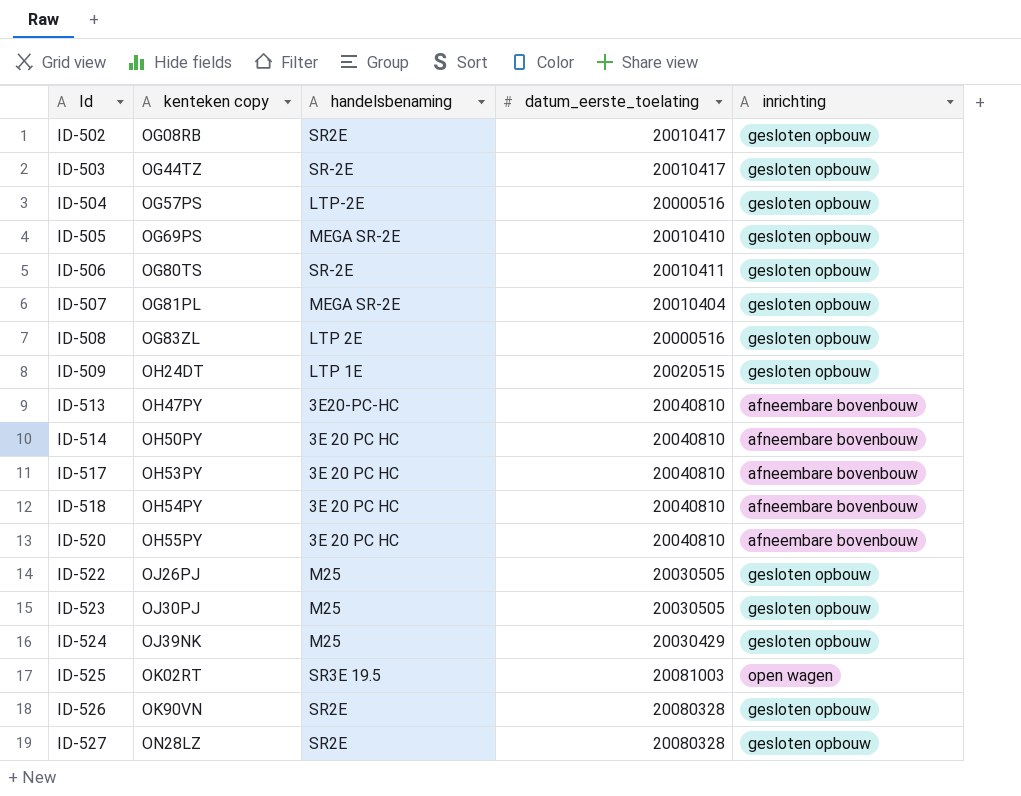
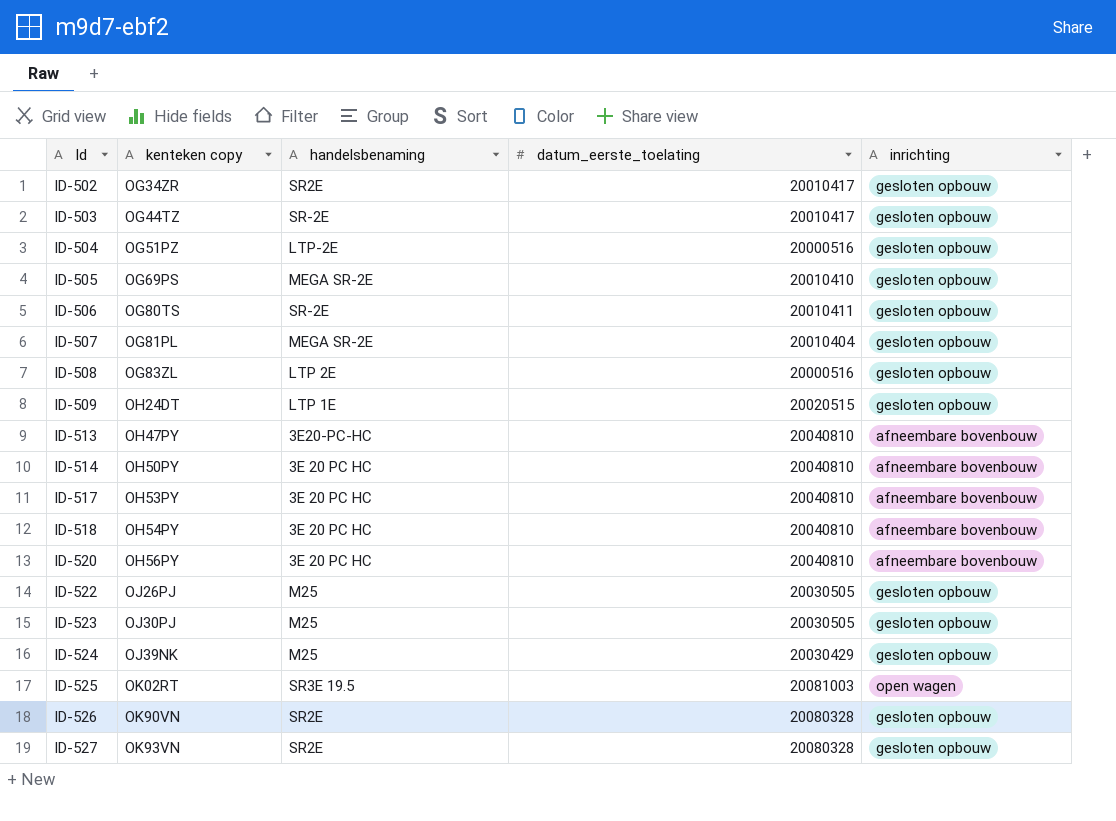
ID-502 | kenteken copy: OG08RB -> OG34ZR
ID-504 | kenteken copy: OG57PS -> OG51PZ
ID-520 | kenteken copy: OH55PY -> OH56PY
ID-527 | kenteken copy: ON28LZ -> OK93VN

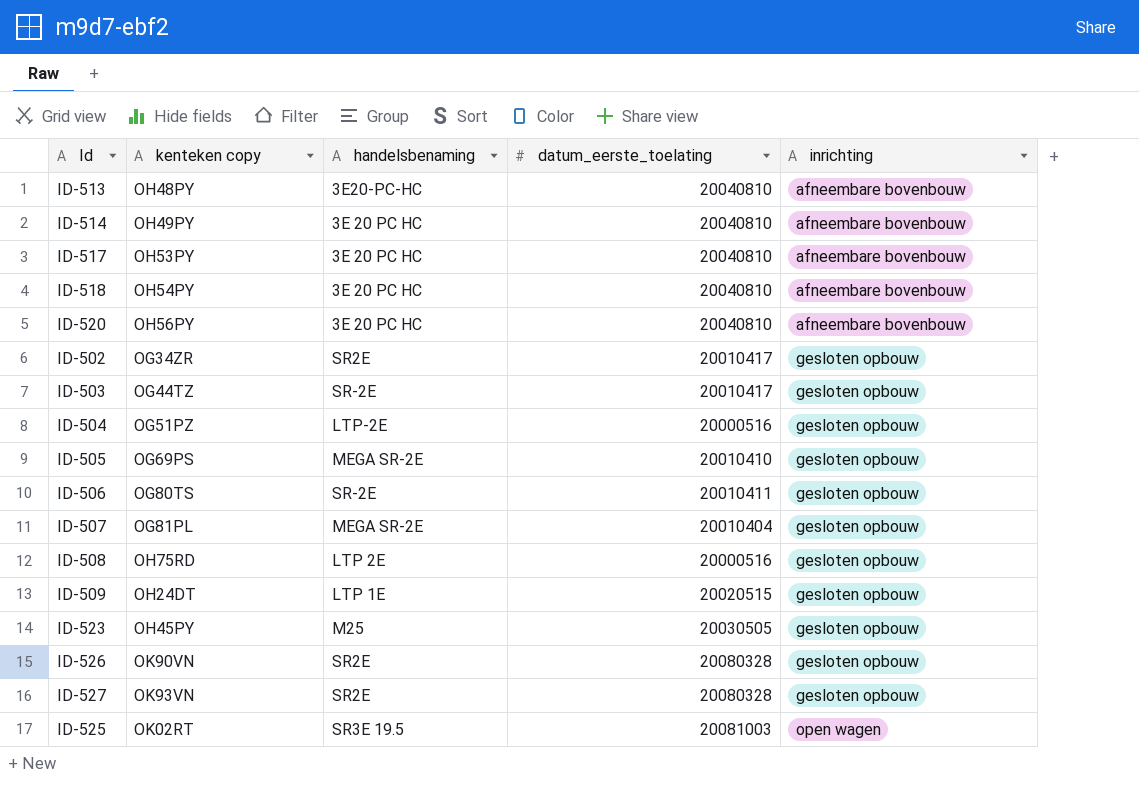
row order: Id ascending -> inrichting ascending
row ID-522: OJ26PJ | M25 | 20030505 | gesloten opbouw -> none
row ID-524: OJ39NK | M25 | 20030429 | gesloten opbouw -> none
ID-513 | kenteken copy: OH47PY -> OH48PY
ID-514 | kenteken copy: OH50PY -> OH49PY
ID-508 | kenteken copy: OG83ZL -> OH75RD
ID-523 | kenteken copy: OJ30PJ -> OH45PY

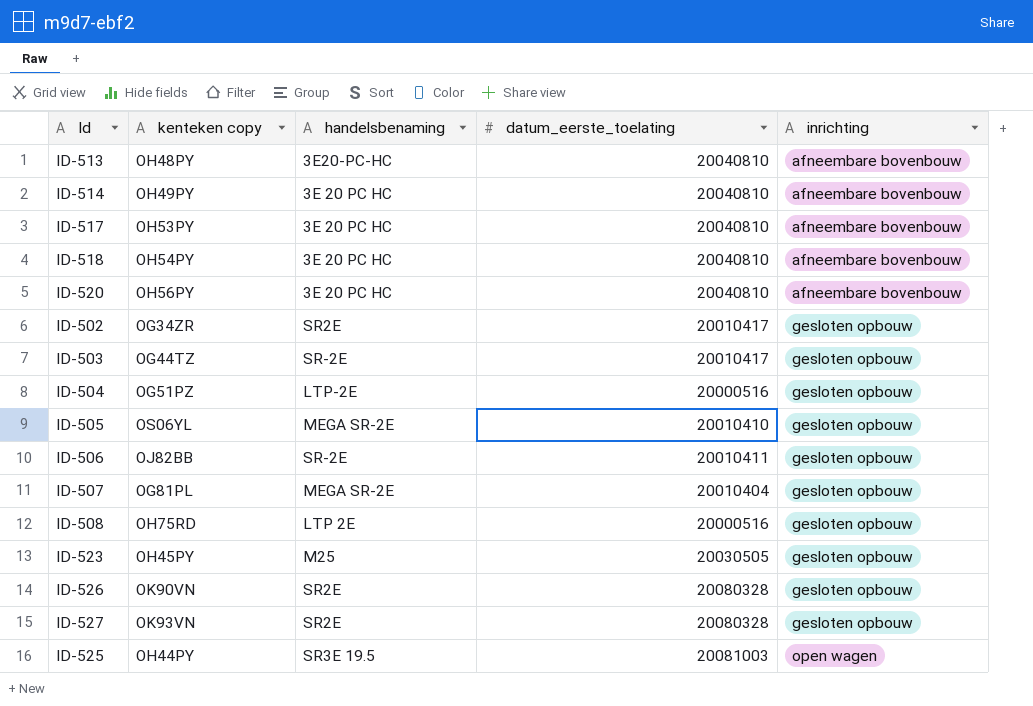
row ID-509: OH24DT | LTP 1E | 20020515 | gesloten opbouw -> none
ID-505 | kenteken copy: OG69PS -> OS06YL
ID-506 | kenteken copy: OG80TS -> OJ82BB
ID-525 | kenteken copy: OK02RT -> OH44PY

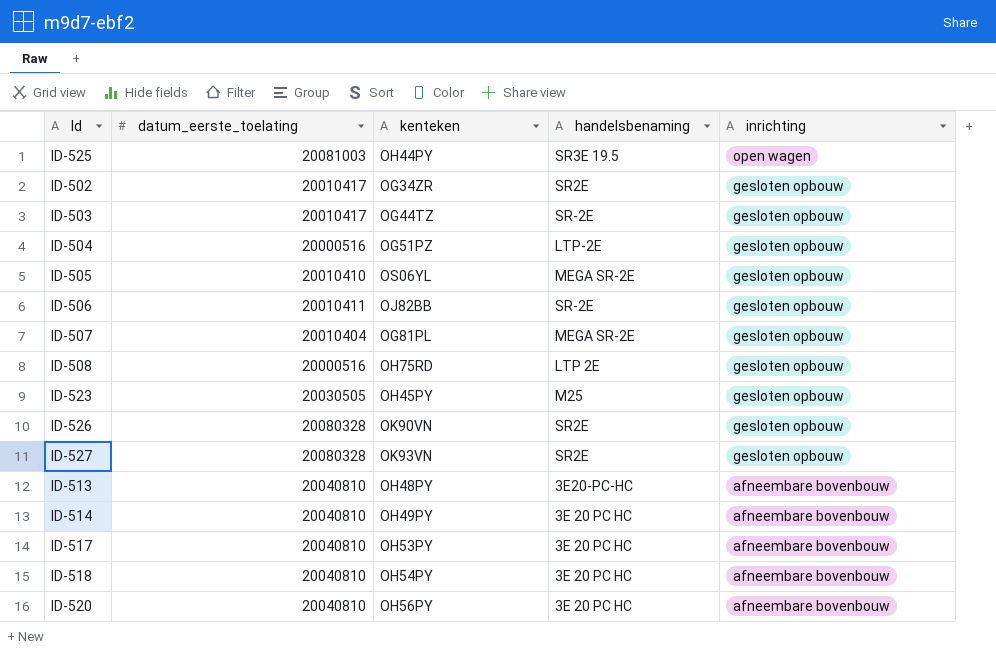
row order: inrichting ascending -> inrichting descending
column datum_eerste_toelating | position: 4 -> 2
column name: kenteken copy -> kenteken

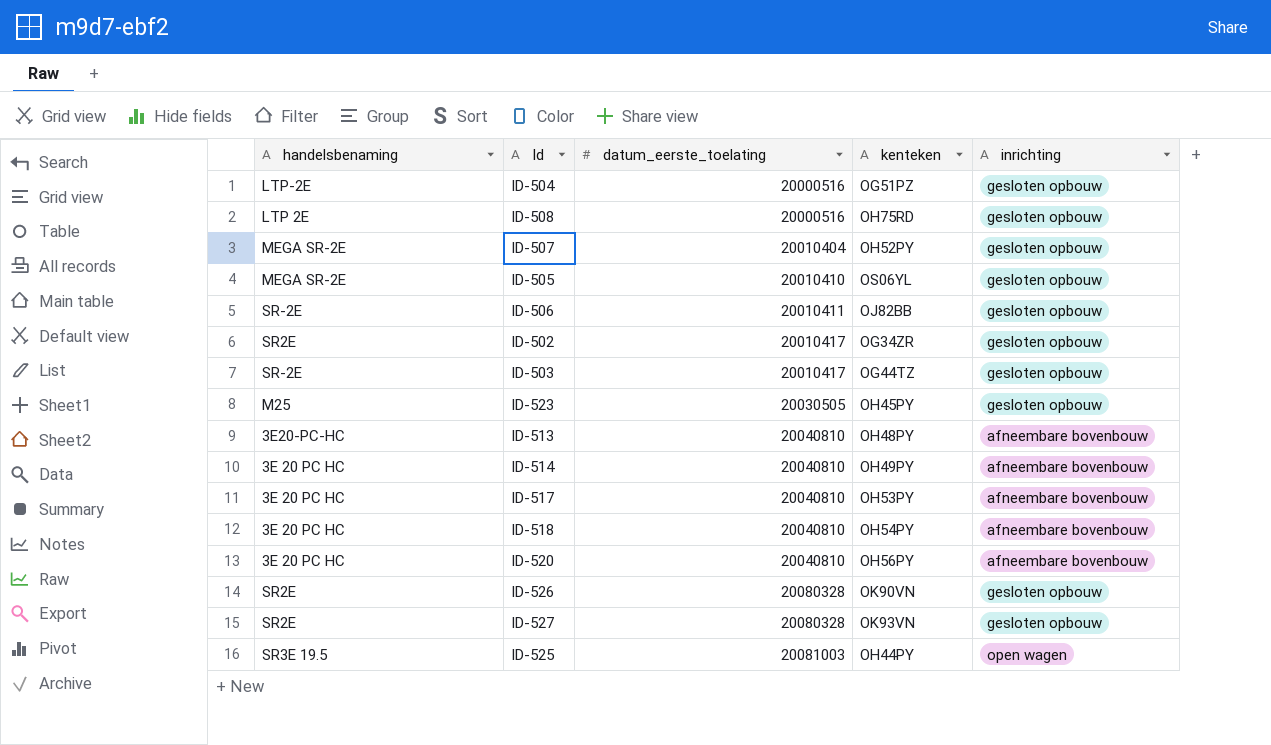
row order: inrichting descending -> datum_eerste_toelating ascending
column handelsbenaming | position: 4 -> 1
ID-507 | kenteken: OG81PL -> OH52PY

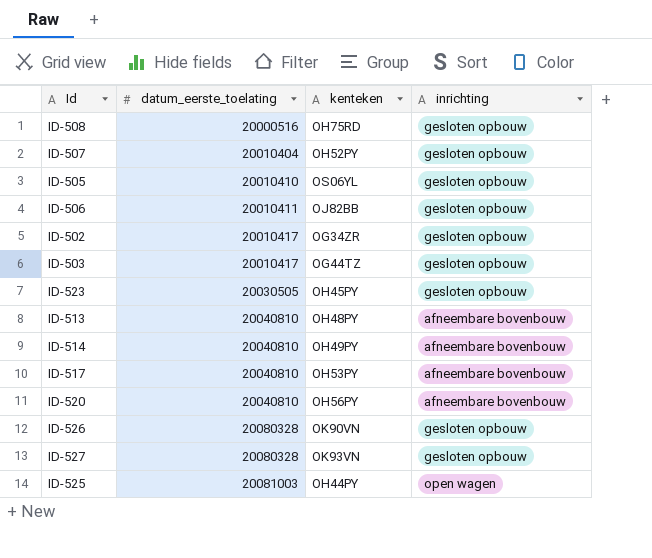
column handelsbenaming | position: 1 -> none
row ID-504: LTP-2E | 20000516 | OG51PZ | gesloten opbouw -> none
row ID-518: 3E 20 PC HC | 20040810 | OH54PY | afneembare bovenbouw -> none

